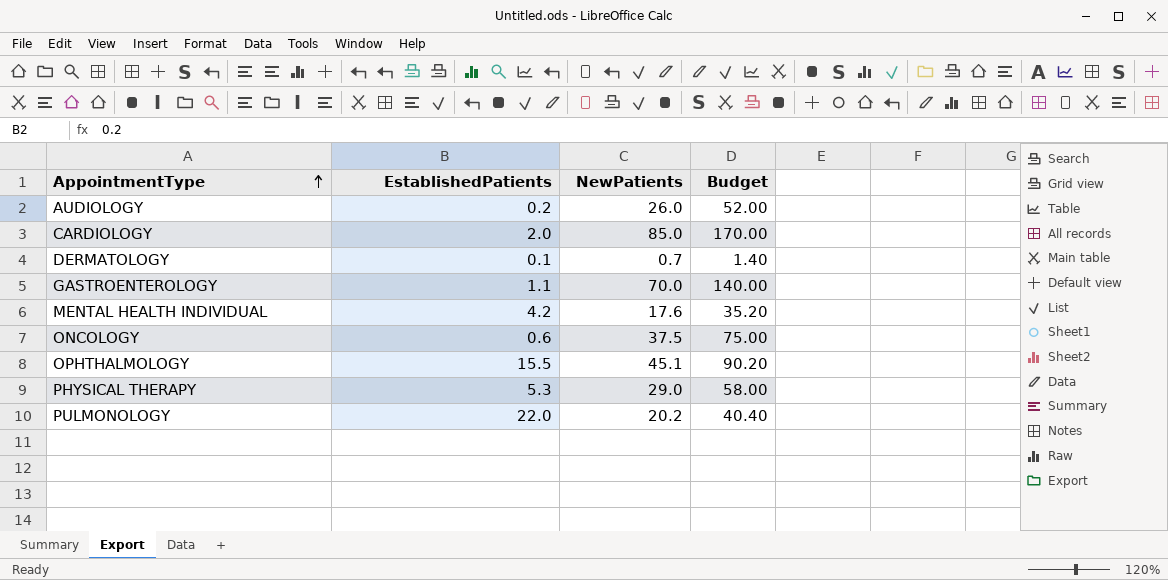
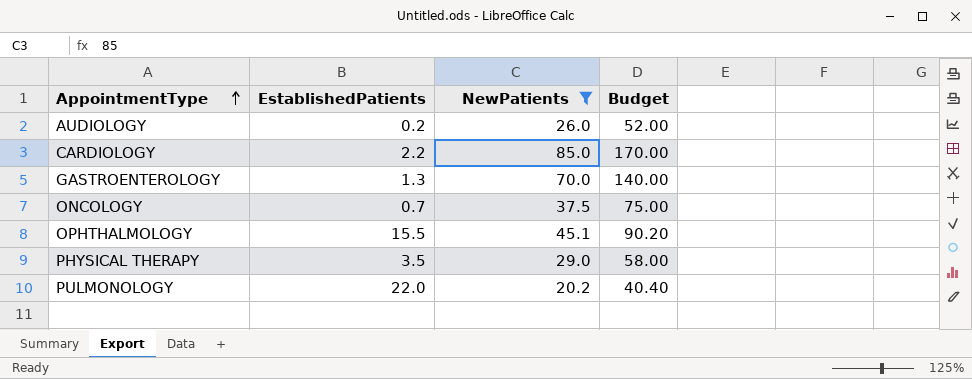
filter: none -> NewPatients >= 20.2
CARDIOLOGY | EstablishedPatients: 2.0 -> 2.2
GASTROENTEROLOGY | EstablishedPatients: 1.1 -> 1.3
ONCOLOGY | EstablishedPatients: 0.6 -> 0.7
PHYSICAL THERAPY | EstablishedPatients: 5.3 -> 3.5

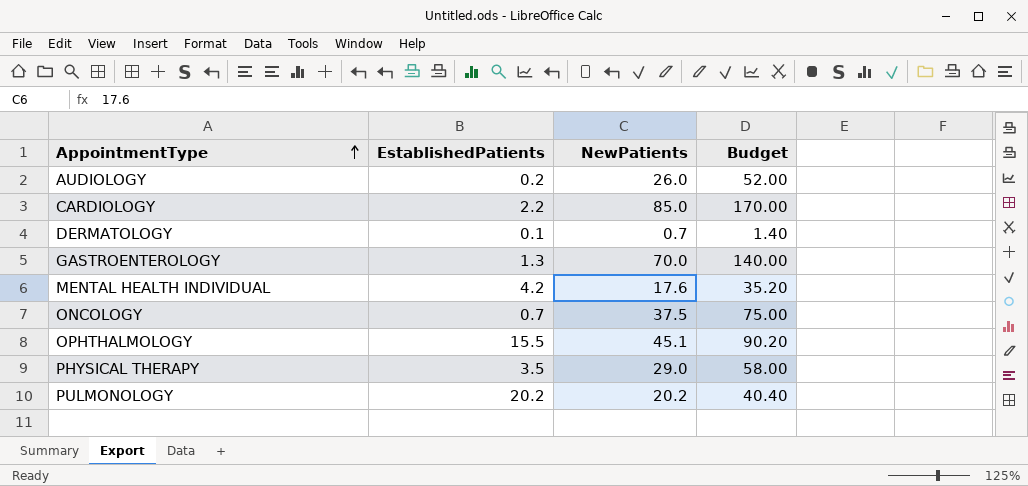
filter: NewPatients >= 20.2 -> none
PULMONOLOGY | EstablishedPatients: 22.0 -> 20.2

